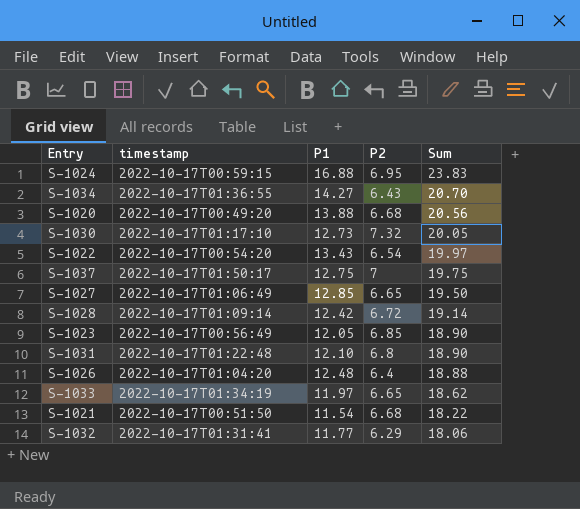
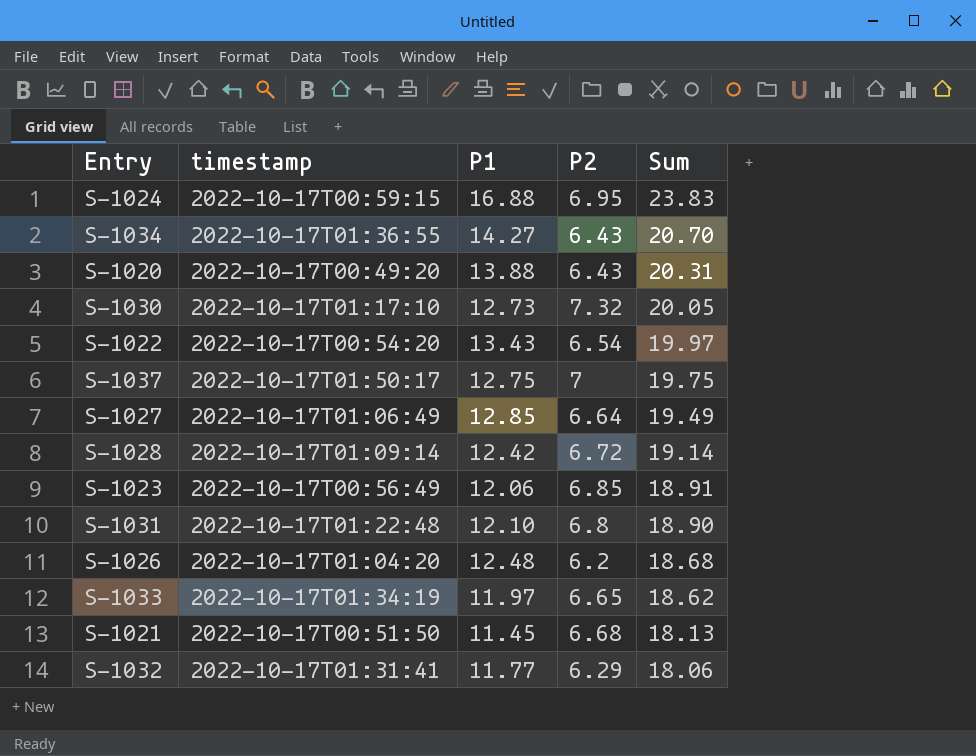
S-1020 | P2: 6.68 -> 6.43
S-1020 | Sum: 20.56 -> 20.31
S-1027 | P2: 6.65 -> 6.64
S-1027 | Sum: 19.50 -> 19.49
S-1023 | P1: 12.05 -> 12.06
S-1023 | Sum: 18.90 -> 18.91
S-1026 | P2: 6.4 -> 6.2
S-1026 | Sum: 18.88 -> 18.68
S-1021 | P1: 11.54 -> 11.45
S-1021 | Sum: 18.22 -> 18.13

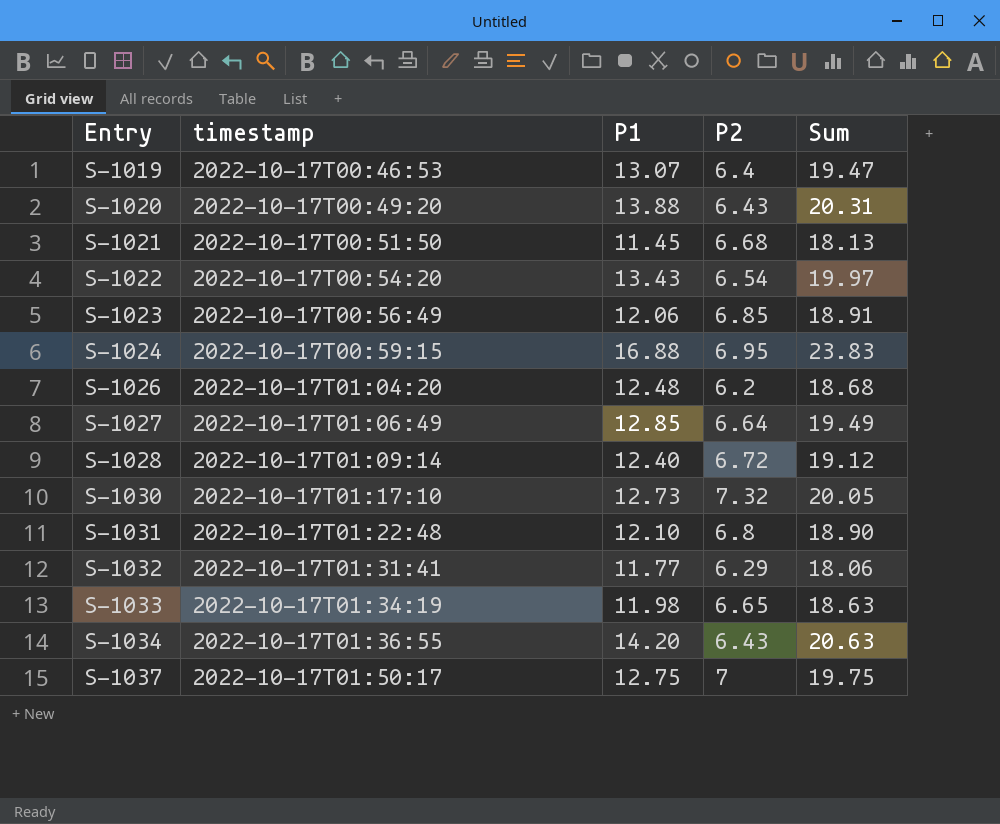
row order: Sum descending -> Entry ascending
row S-1019: none -> 2022-10-17T00:46:53 | 13.07 | 6.4 | 19.47
S-1028 | P1: 12.42 -> 12.40
S-1028 | Sum: 19.14 -> 19.12
S-1033 | P1: 11.97 -> 11.98
S-1033 | Sum: 18.62 -> 18.63
S-1034 | P1: 14.27 -> 14.20
S-1034 | Sum: 20.70 -> 20.63

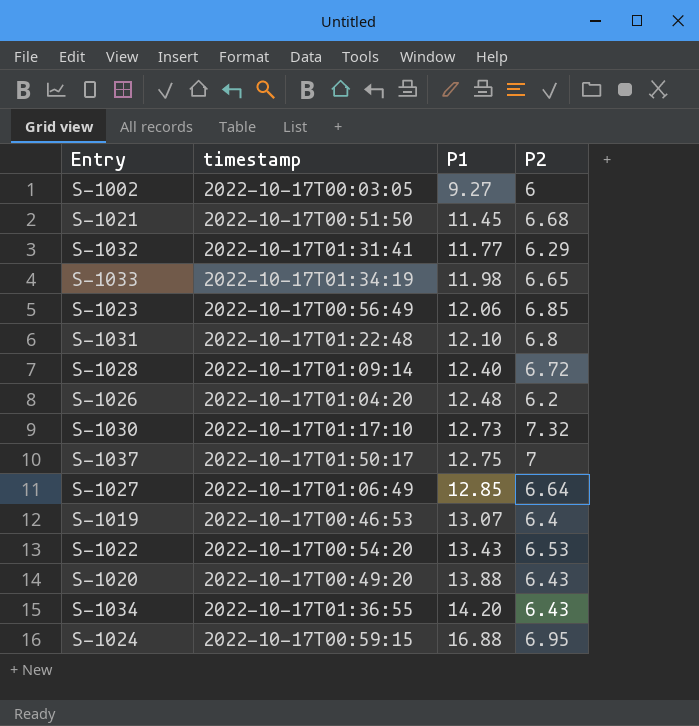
row order: Entry ascending -> P1 ascending
column Sum | formula: [P1] + [P2] -> none
row S-1002: none -> 2022-10-17T00:03:05 | 9.27 | 6
S-1022 | P2: 6.54 -> 6.53

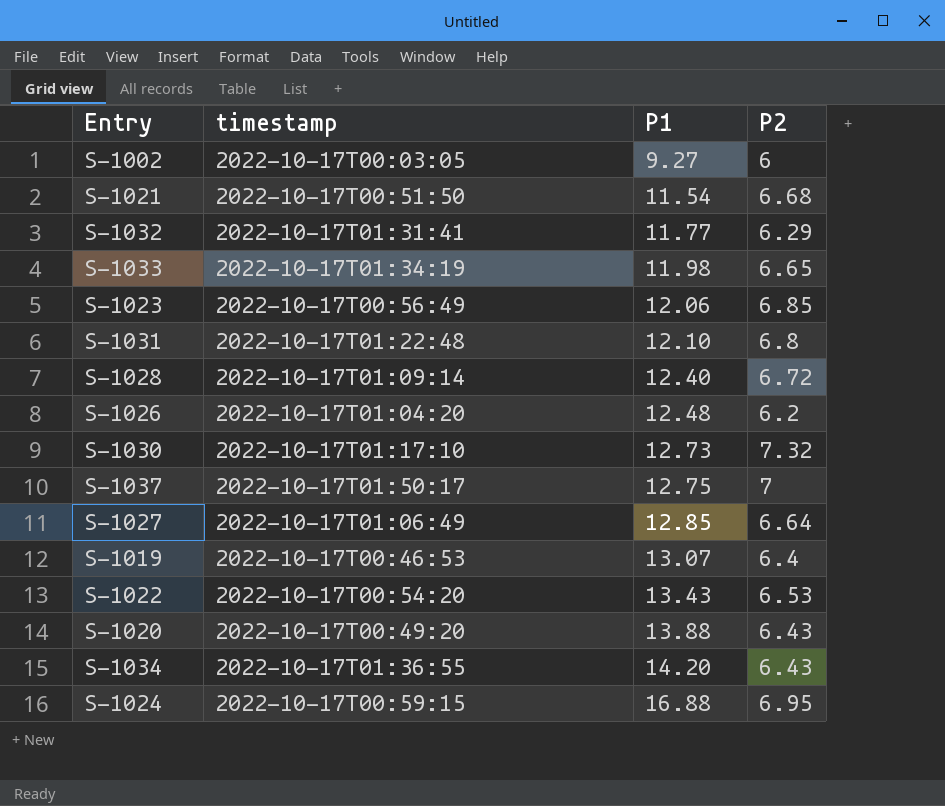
S-1021 | P1: 11.45 -> 11.54

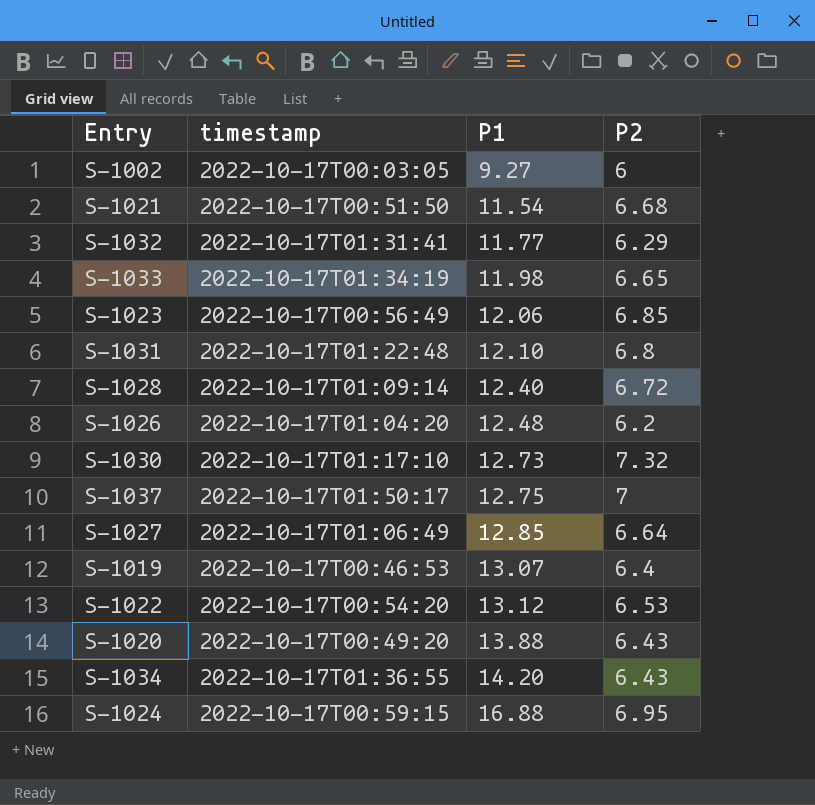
S-1022 | P1: 13.43 -> 13.12

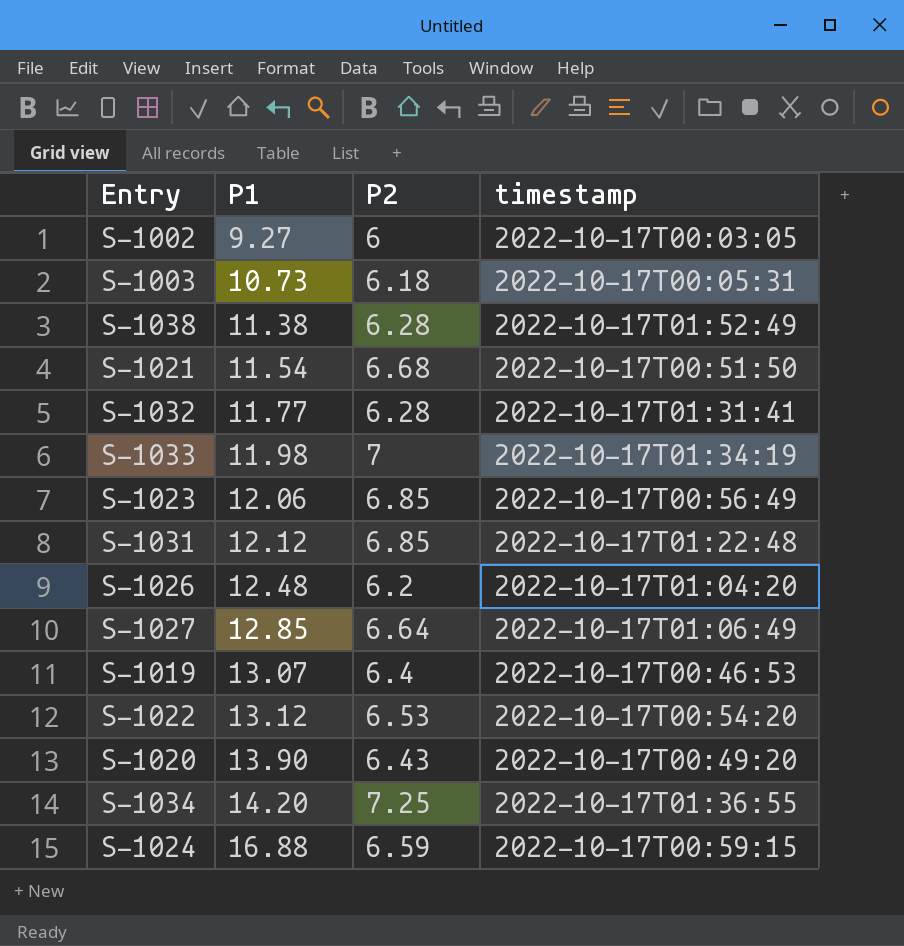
column timestamp | position: 2 -> 4
row S-1028: 2022-10-17T01:09:14 | 12.40 | 6.72 -> none
row S-1030: 2022-10-17T01:17:10 | 12.73 | 7.32 -> none
row S-1037: 2022-10-17T01:50:17 | 12.75 | 7 -> none
row S-1003: none -> 10.73 | 6.18 | 2022-10-17T00:05:31
row S-1038: none -> 11.38 | 6.28 | 2022-10-17T01:52:49
S-1032 | P2: 6.29 -> 6.28
S-1033 | P2: 6.65 -> 7
S-1031 | P1: 12.10 -> 12.12
S-1031 | P2: 6.8 -> 6.85
S-1020 | P1: 13.88 -> 13.90
S-1034 | P2: 6.43 -> 7.25
S-1024 | P2: 6.95 -> 6.59

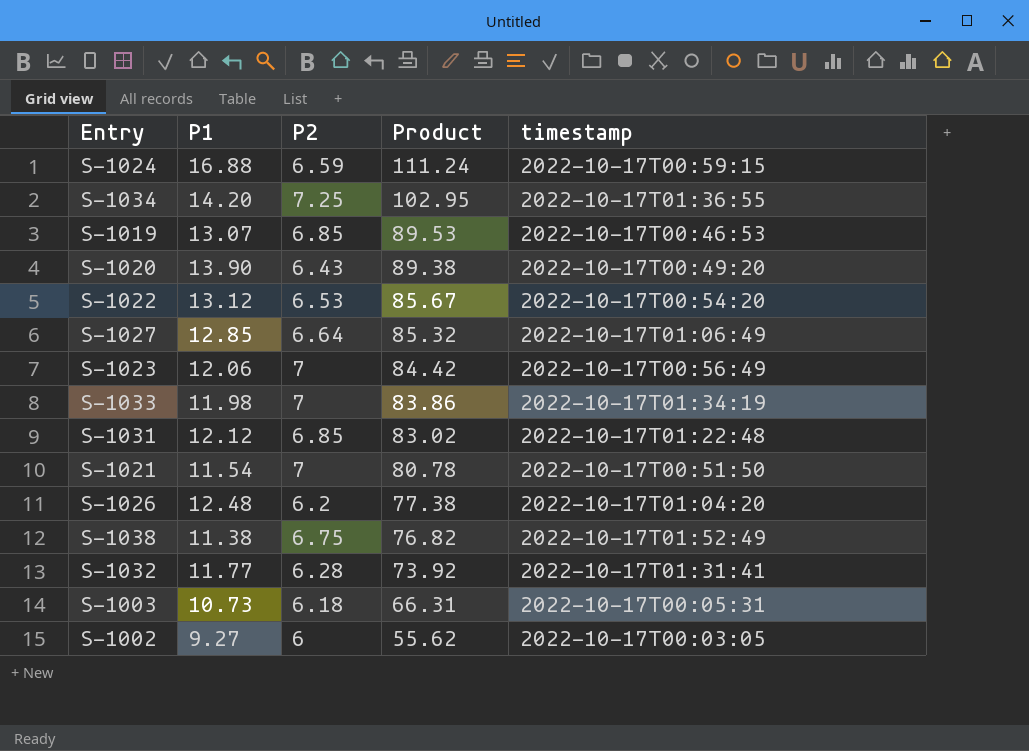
row order: P1 ascending -> Product descending
column Product | formula: none -> [P1] * [P2]
S-1019 | P2: 6.4 -> 6.85
S-1023 | P2: 6.85 -> 7
S-1021 | P2: 6.68 -> 7
S-1038 | P2: 6.28 -> 6.75

